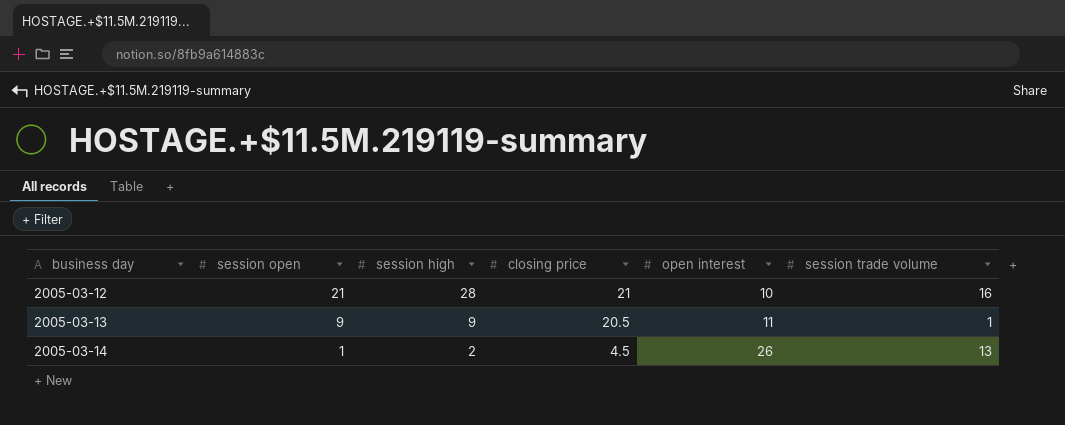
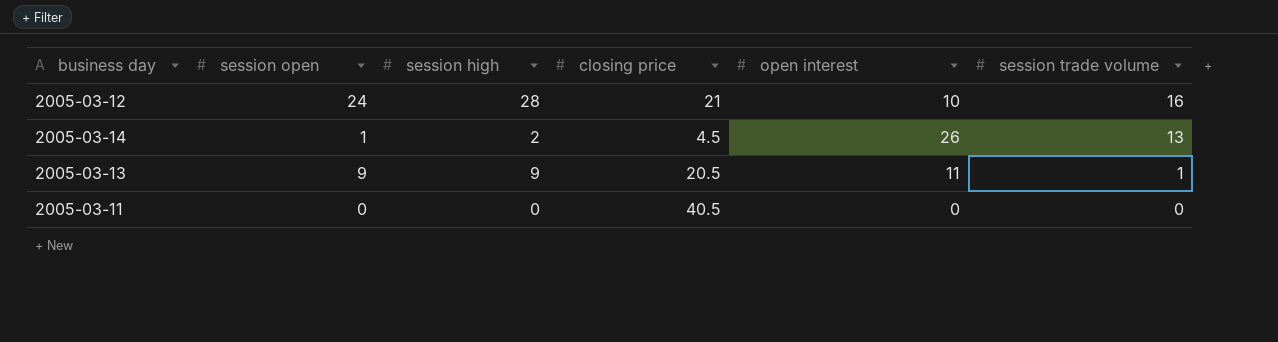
row order: business day ascending -> session trade volume descending
2005-03-12 | session open: 21 -> 24
row 2005-03-11: none -> 0 | 0 | 40.5 | 0 | 0

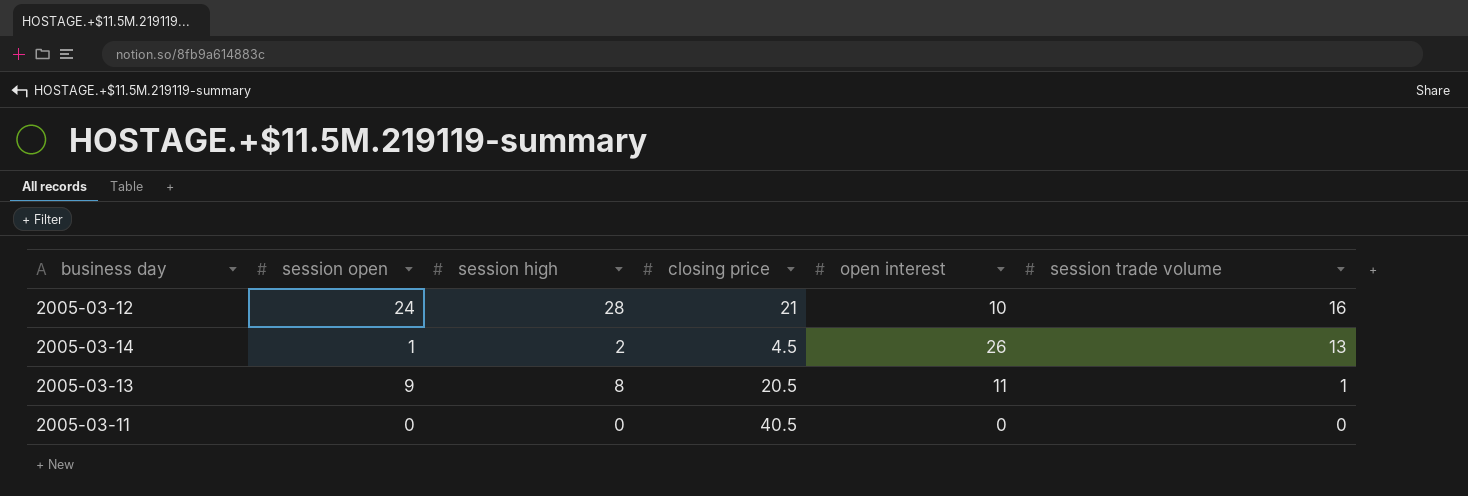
2005-03-13 | session high: 9 -> 8

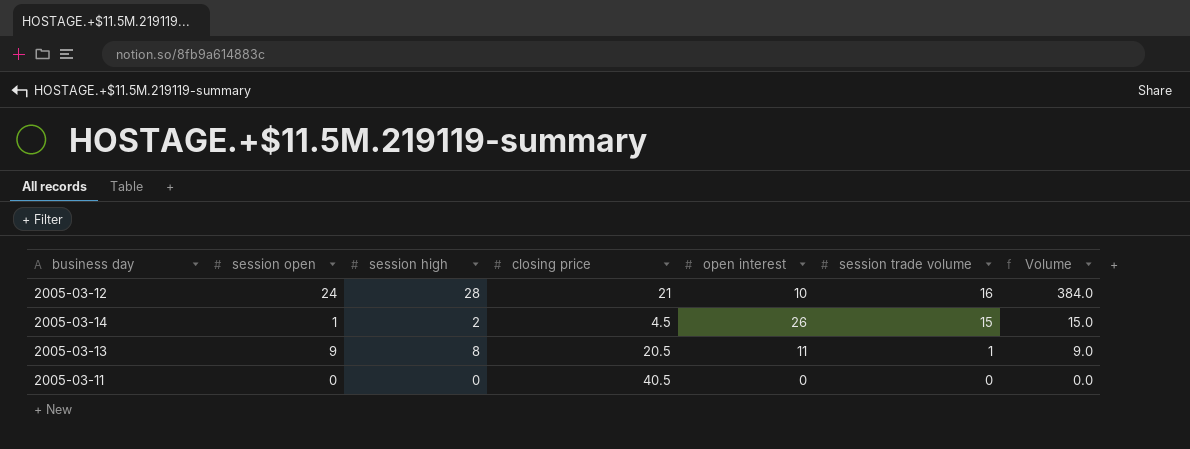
column Volume | formula: none -> [session open] * [session trade volume]
2005-03-14 | session trade volume: 13 -> 15

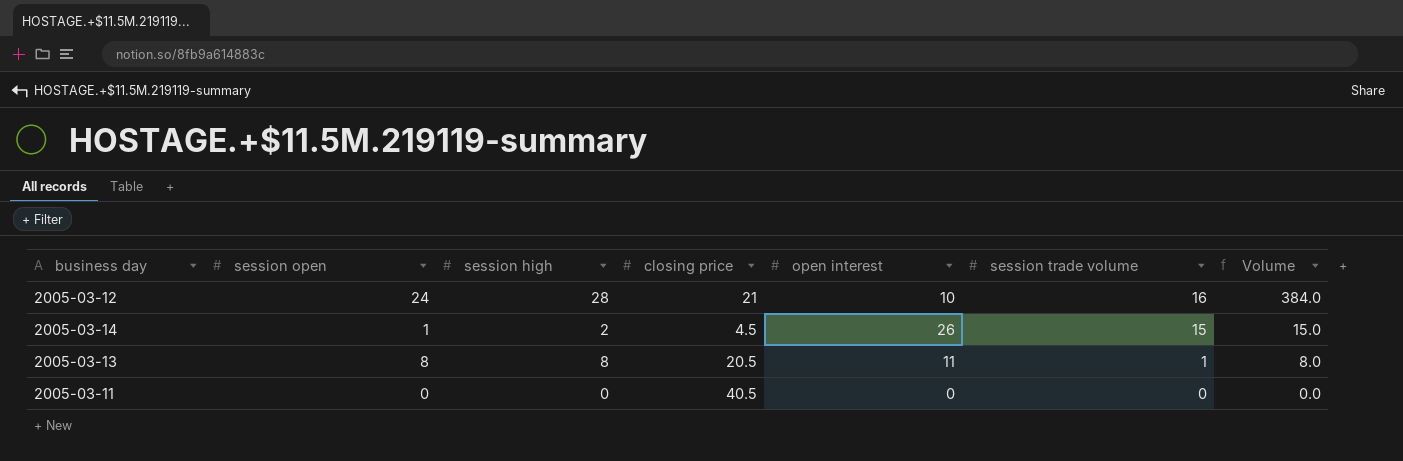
2005-03-13 | session open: 9 -> 8
2005-03-13 | Volume: 9.0 -> 8.0

